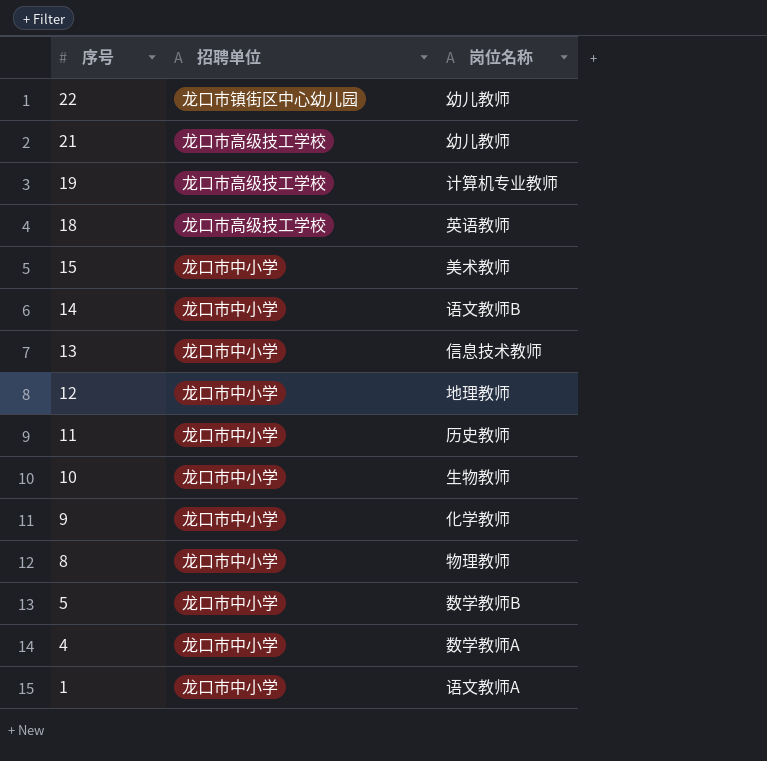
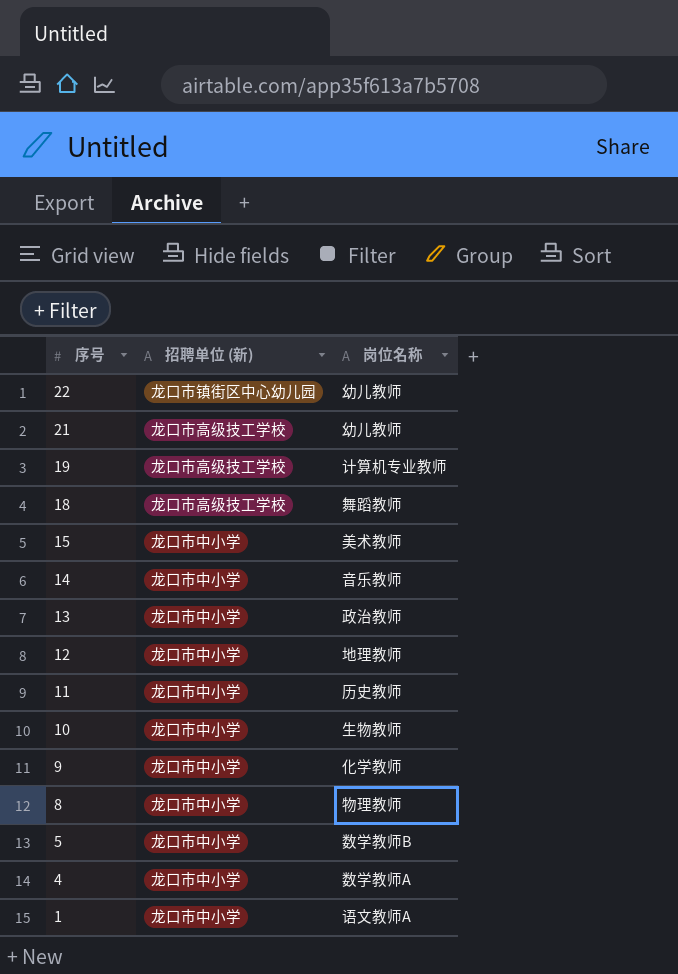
column name: 招聘单位 -> 招聘单位 (新)
18 | 岗位名称: 英语教师 -> 舞蹈教师
14 | 岗位名称: 语文教师B -> 音乐教师
13 | 岗位名称: 信息技术教师 -> 政治教师

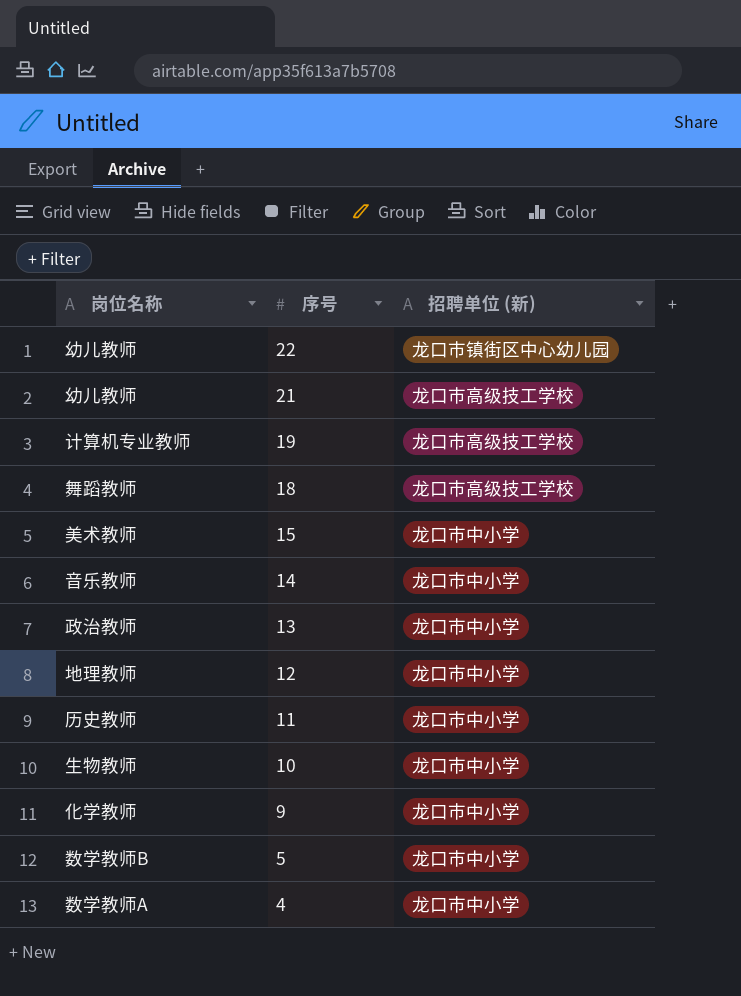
column 岗位名称 | position: 3 -> 1
row 8: 龙口市中小学 | 物理教师 -> none
row 1: 龙口市中小学 | 语文教师A -> none

